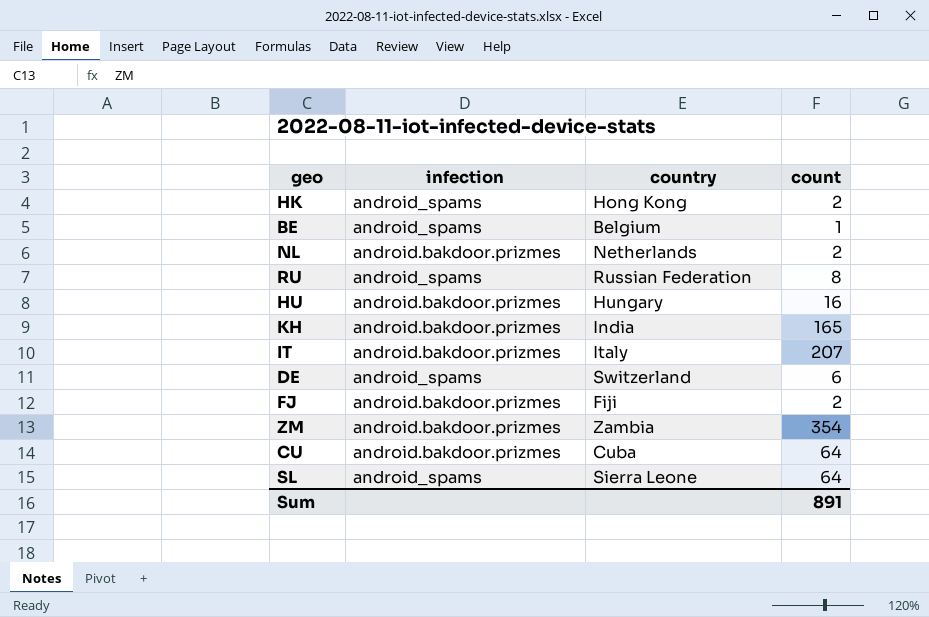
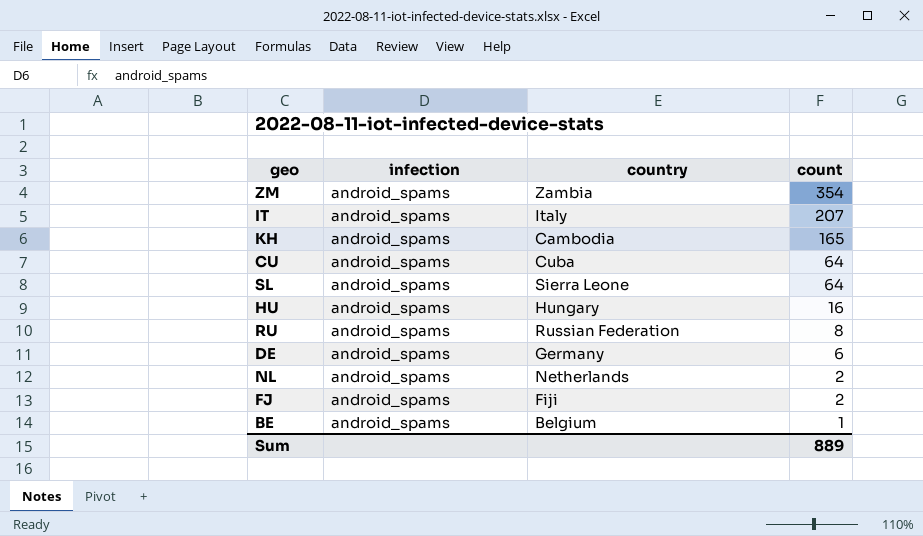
row order: none -> count descending
row HK: android_spams | Hong Kong | 2 -> none
ZM | infection: android.bakdoor.prizmes -> android_spams
IT | infection: android.bakdoor.prizmes -> android_spams
KH | infection: android.bakdoor.prizmes -> android_spams
KH | country: India -> Cambodia
CU | infection: android.bakdoor.prizmes -> android_spams
HU | infection: android.bakdoor.prizmes -> android_spams
DE | country: Switzerland -> Germany
NL | infection: android.bakdoor.prizmes -> android_spams
FJ | infection: android.bakdoor.prizmes -> android_spams
Sum | count: 891 -> 889

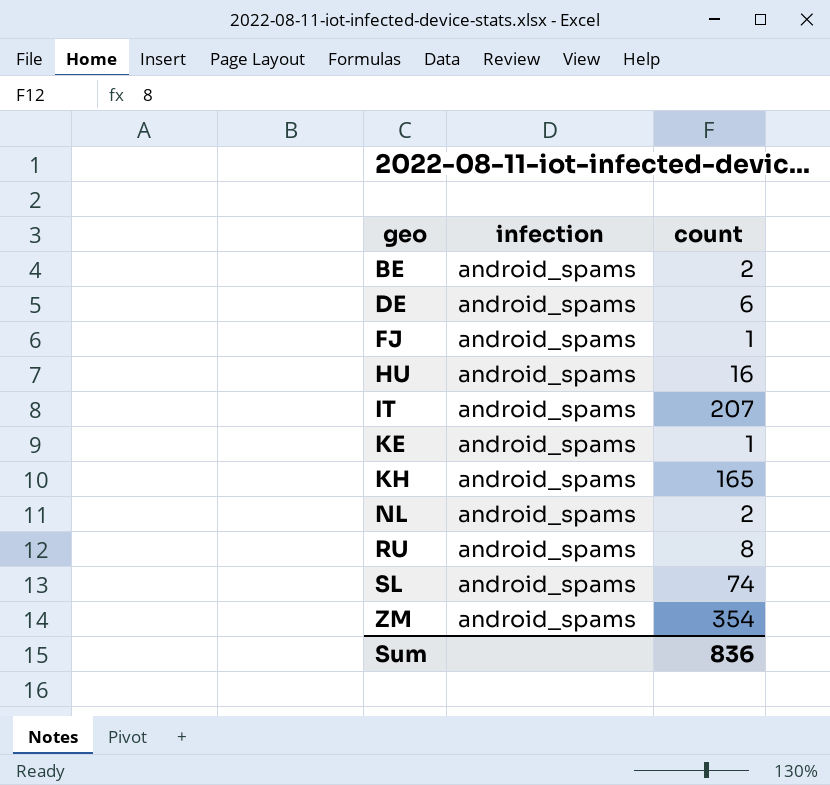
row order: count descending -> geo ascending
column country | position: 3 -> none
row CU: android_spams | Cuba | 64 -> none
BE | count: 1 -> 2
FJ | count: 2 -> 1
row KE: none -> android_spams | 1
SL | count: 64 -> 74
Sum | count: 889 -> 836

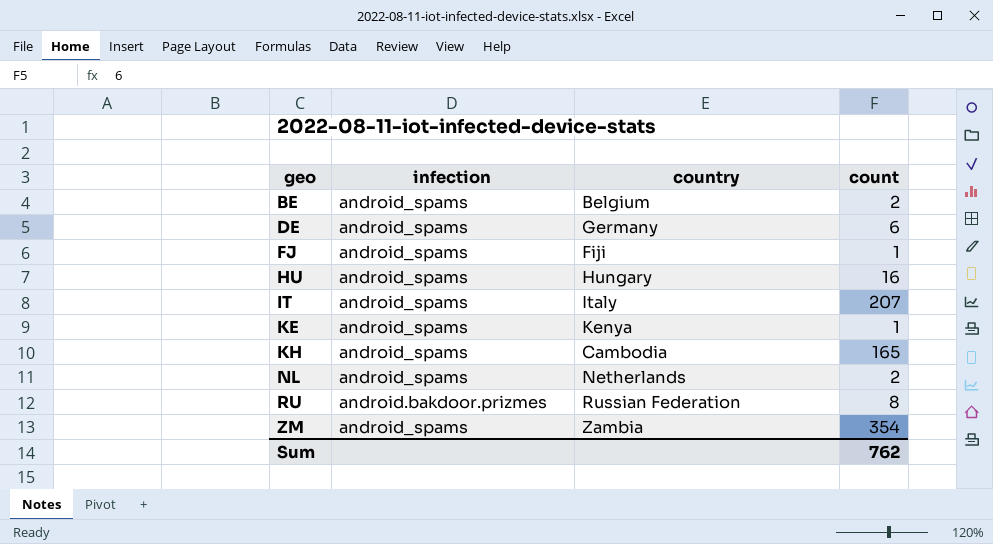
column country | position: none -> 3
row SL: android_spams | 74 -> none
RU | infection: android_spams -> android.bakdoor.prizmes
Sum | count: 836 -> 762

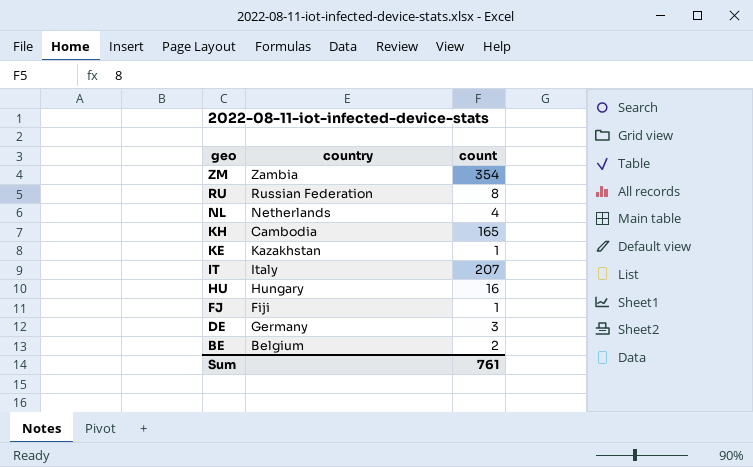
row order: geo ascending -> geo descending
column infection | position: 2 -> none
NL | count: 2 -> 4
KE | country: Kenya -> Kazakhstan
DE | count: 6 -> 3
Sum | count: 762 -> 761

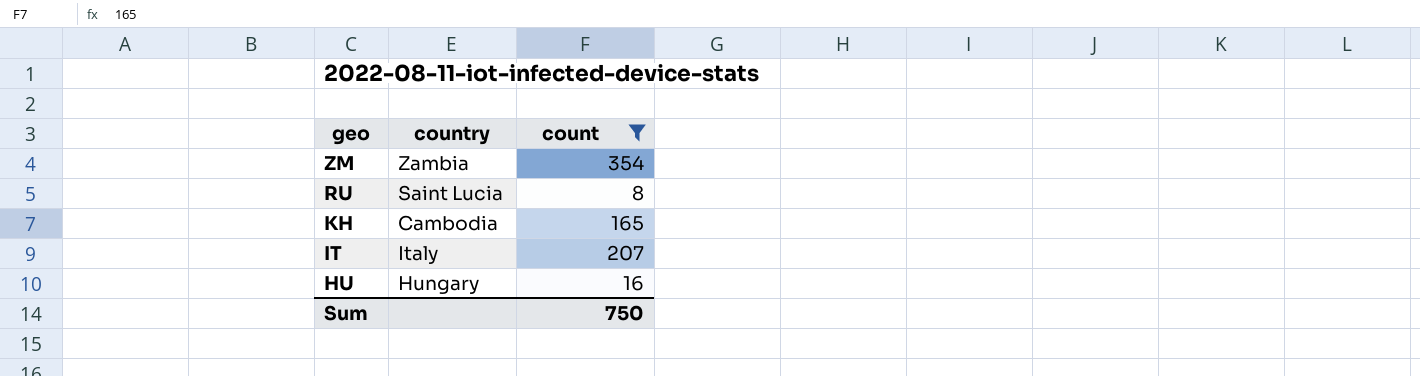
filter: none -> count >= 8
RU | country: Russian Federation -> Saint Lucia
Sum | count: 761 -> 750

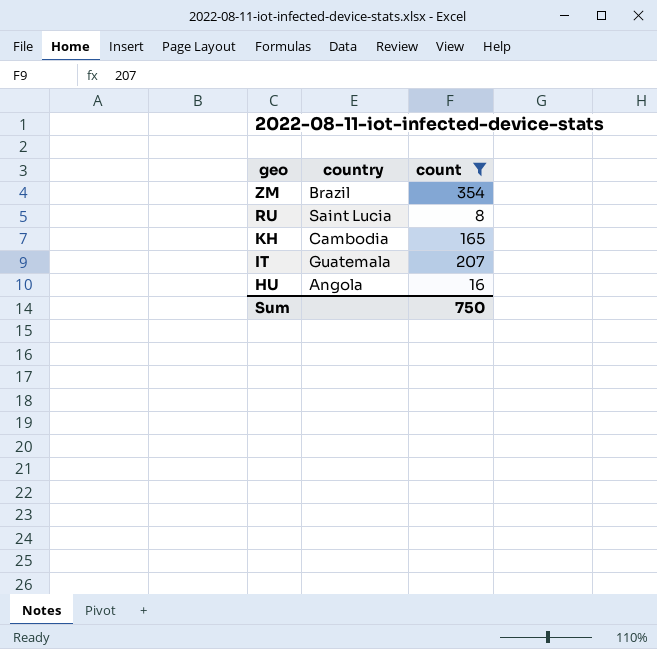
ZM | country: Zambia -> Brazil
IT | country: Italy -> Guatemala
HU | country: Hungary -> Angola

